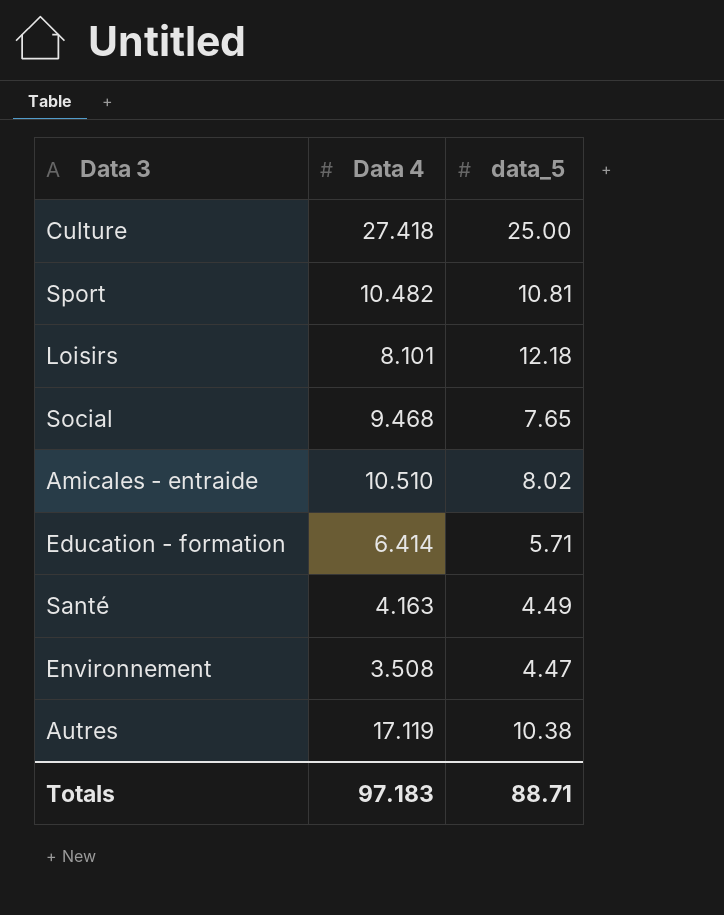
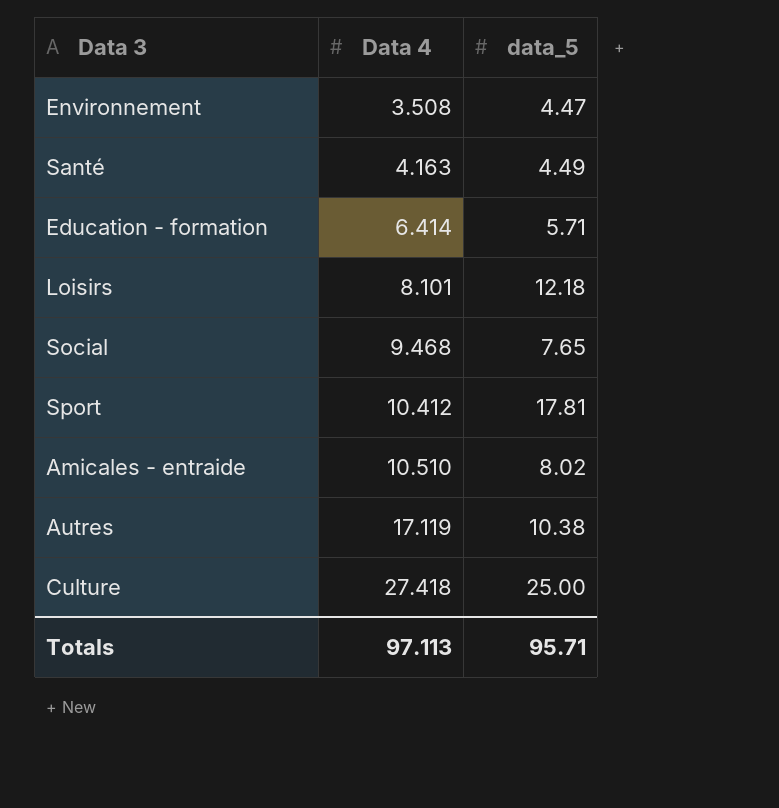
row order: none -> Data 4 ascending
Sport | Data 4: 10.482 -> 10.412
Sport | data_5: 10.81 -> 17.81
Totals | Data 4: 97.183 -> 97.113
Totals | data_5: 88.71 -> 95.71

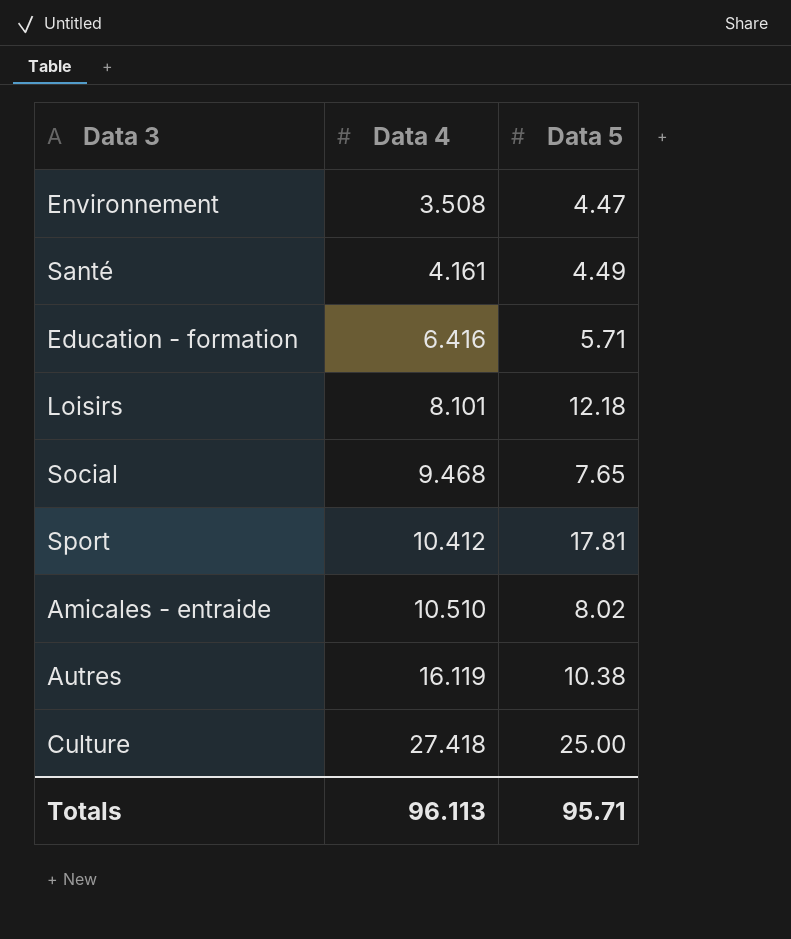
column name: data_5 -> Data 5
Santé | Data 4: 4.163 -> 4.161
Education - formation | Data 4: 6.414 -> 6.416
Autres | Data 4: 17.119 -> 16.119
Totals | Data 4: 97.113 -> 96.113

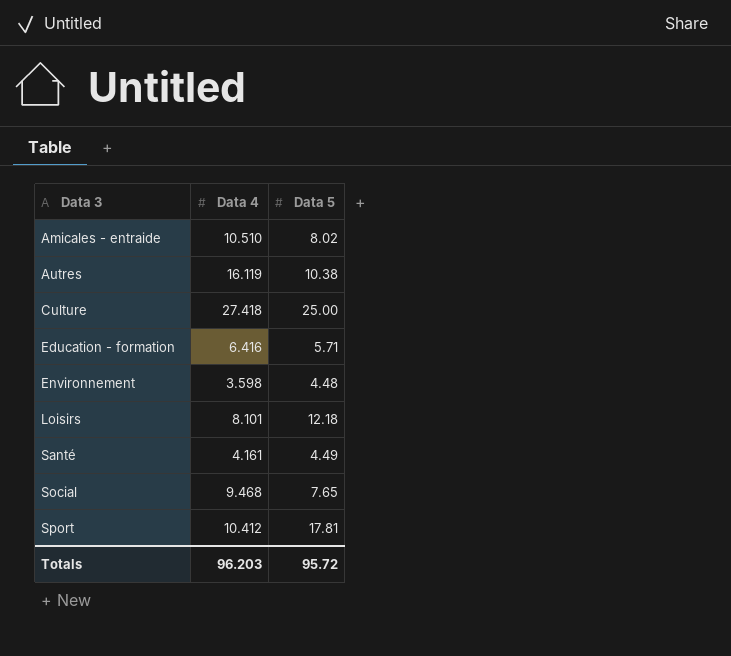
row order: Data 4 ascending -> Data 3 ascending
Environnement | Data 4: 3.508 -> 3.598
Environnement | Data 5: 4.47 -> 4.48
Totals | Data 4: 96.113 -> 96.203
Totals | Data 5: 95.71 -> 95.72

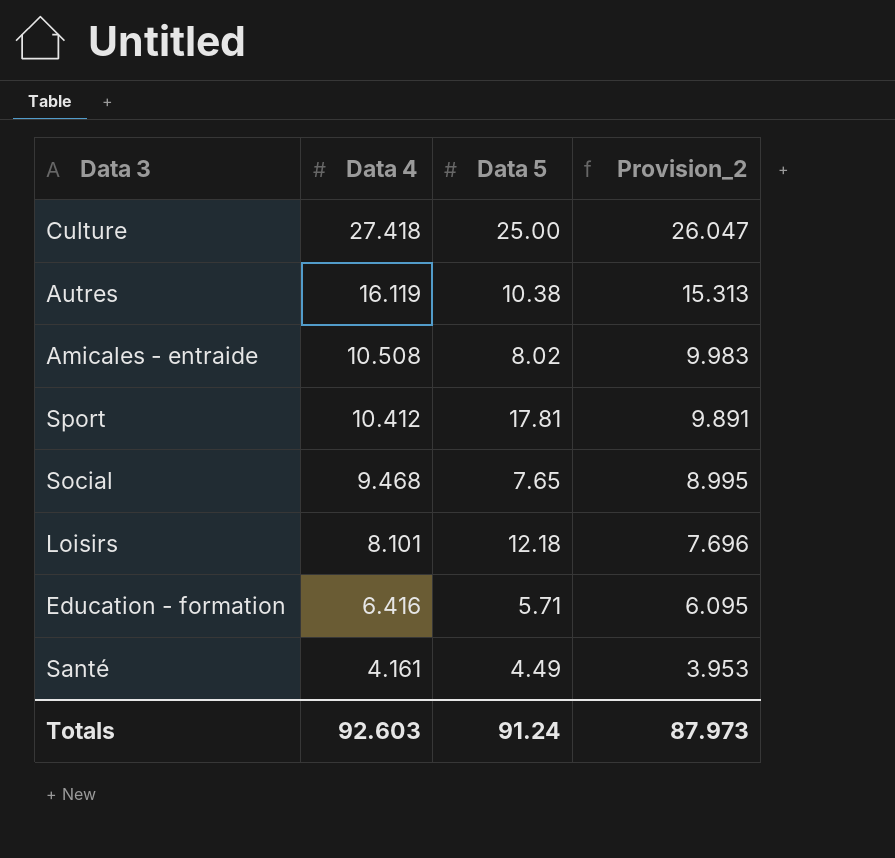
row order: Data 3 ascending -> Data 4 descending
column Provision_2 | formula: none -> [Data 4] * 0.95
row Environnement: 3.598 | 4.48 -> none
Amicales - entraide | Data 4: 10.510 -> 10.508
Totals | Data 4: 96.203 -> 92.603
Totals | Data 5: 95.72 -> 91.24

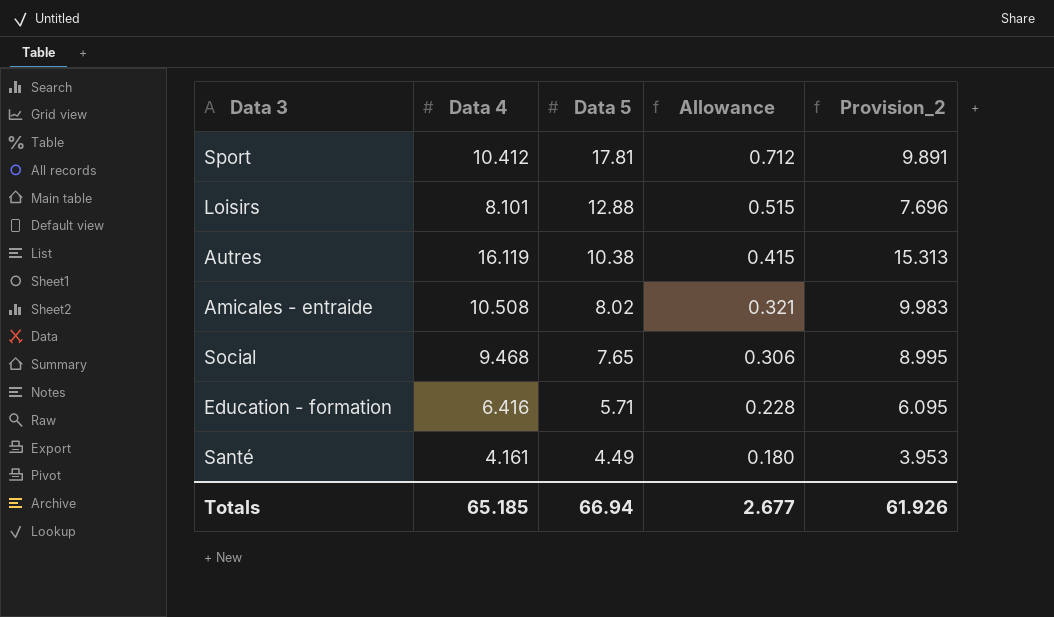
row order: Data 4 descending -> Data 5 descending
column Allowance | formula: none -> [Data 5] * 0.04
row Culture: 27.418 | 25.00 | 26.047 -> none
Loisirs | Data 5: 12.18 -> 12.88
Totals | Data 4: 92.603 -> 65.185
Totals | Data 5: 91.24 -> 66.94
Totals | Provision_2: 87.973 -> 61.926

